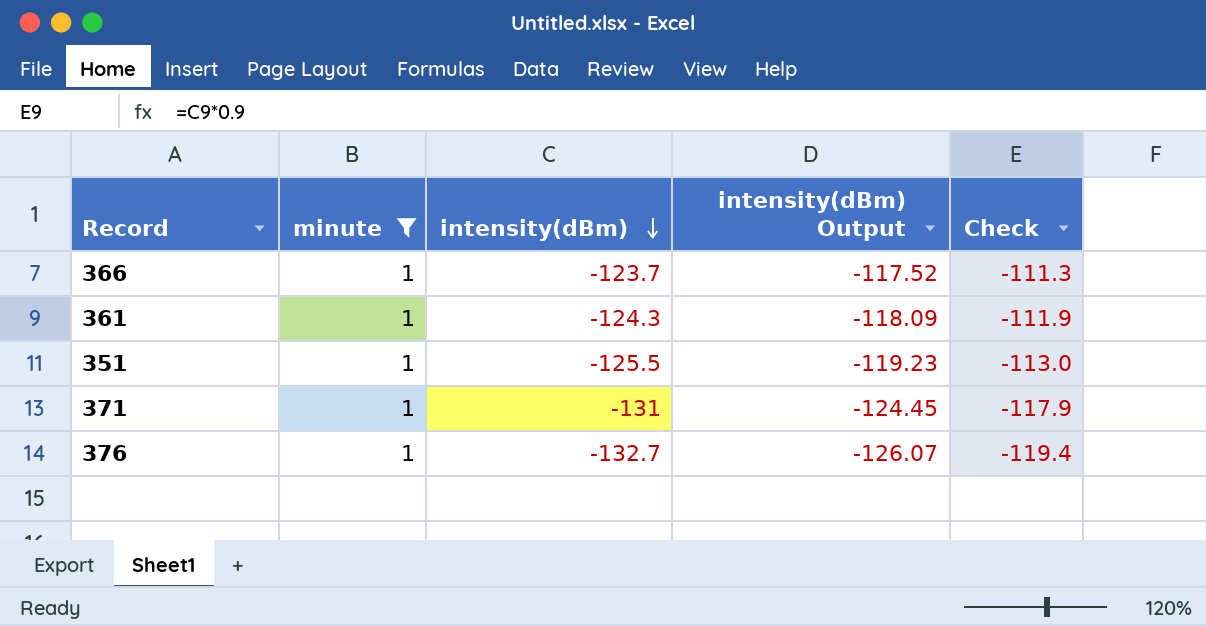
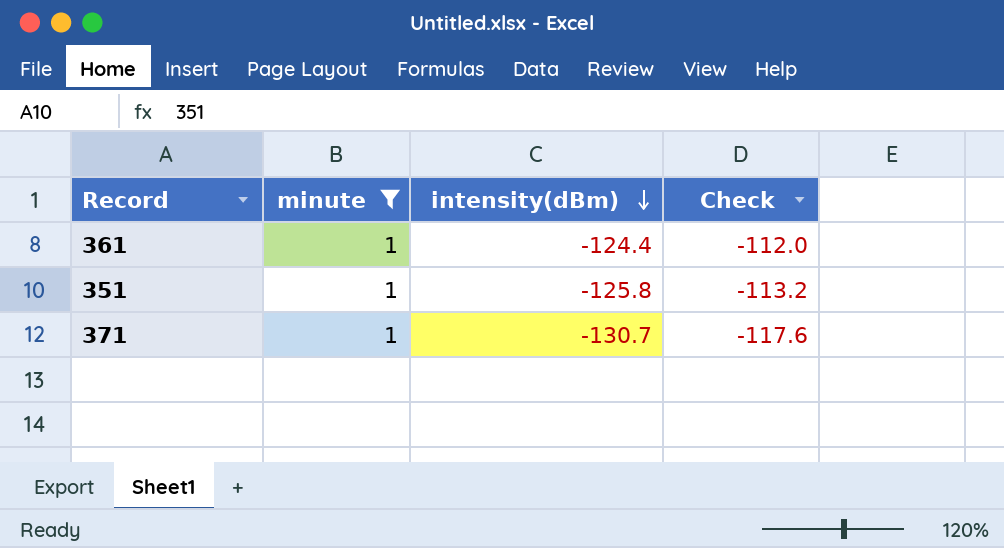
column intensity(dBm) Output | formula: [intensity(dBm)] * 0.95 -> none
row 366: 1 | -123.7 | -117.52 | -111.3 -> none
row 376: 1 | -132.7 | -126.07 | -119.4 -> none
361 | intensity(dBm): -124.3 -> -124.4
361 | Check: -111.9 -> -112.0
351 | intensity(dBm): -125.5 -> -125.8
351 | Check: -113.0 -> -113.2
371 | intensity(dBm): -131 -> -130.7
371 | Check: -117.9 -> -117.6

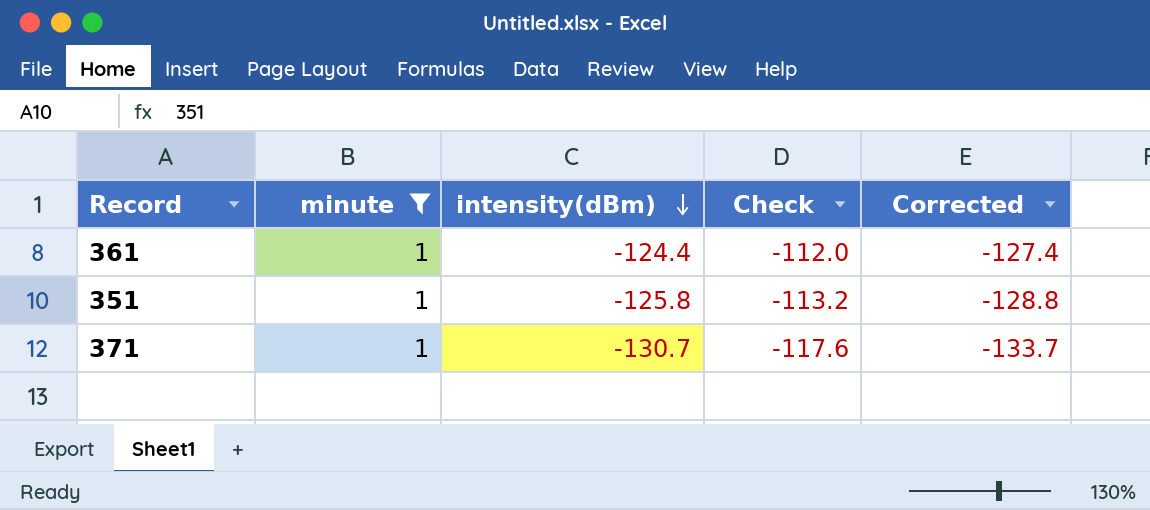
column Corrected | formula: none -> [intensity(dBm)] - 3

